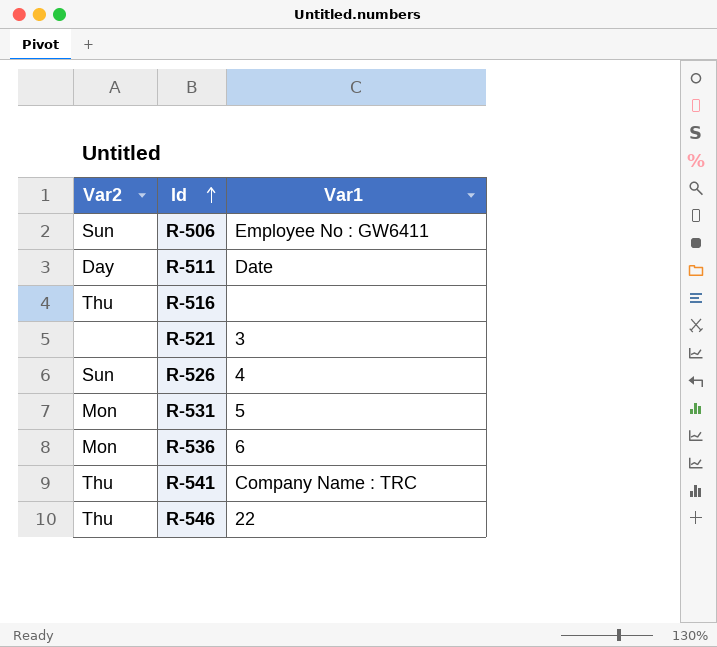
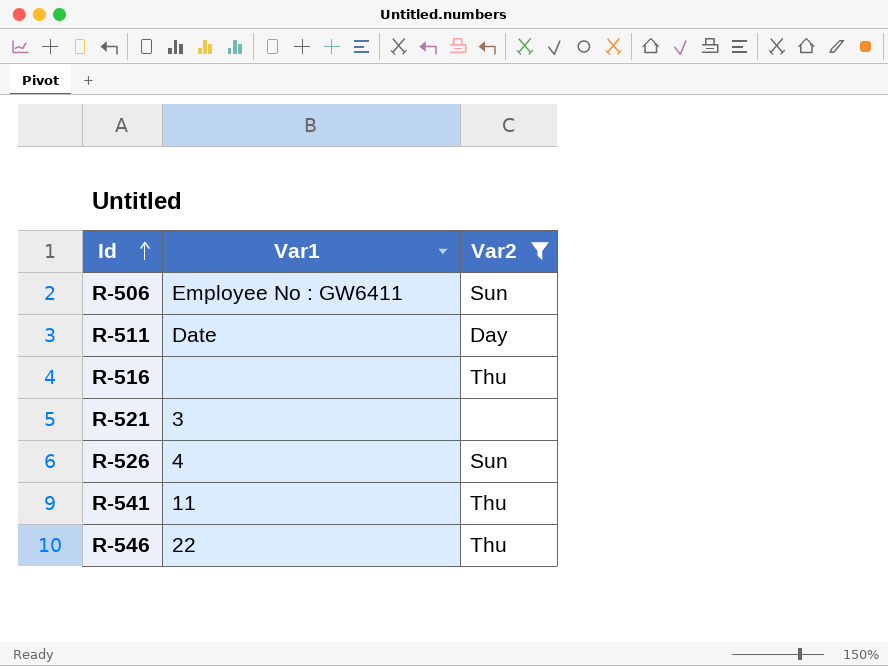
filter: none -> Var2 != Mon
column Var2 | position: 1 -> 3
R-541 | Var1: Company Name : TRC -> 11

